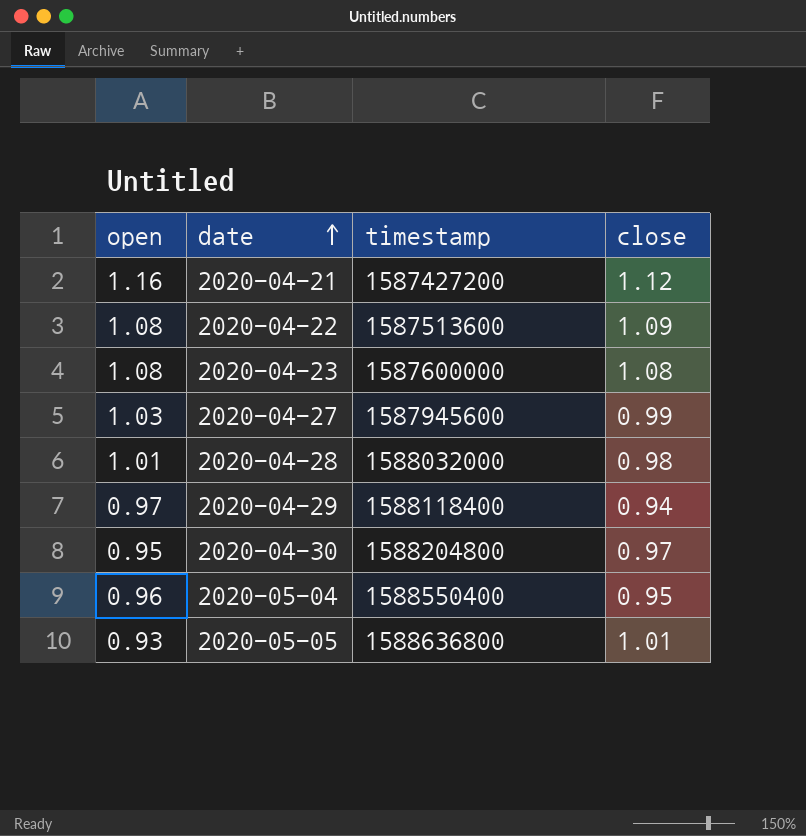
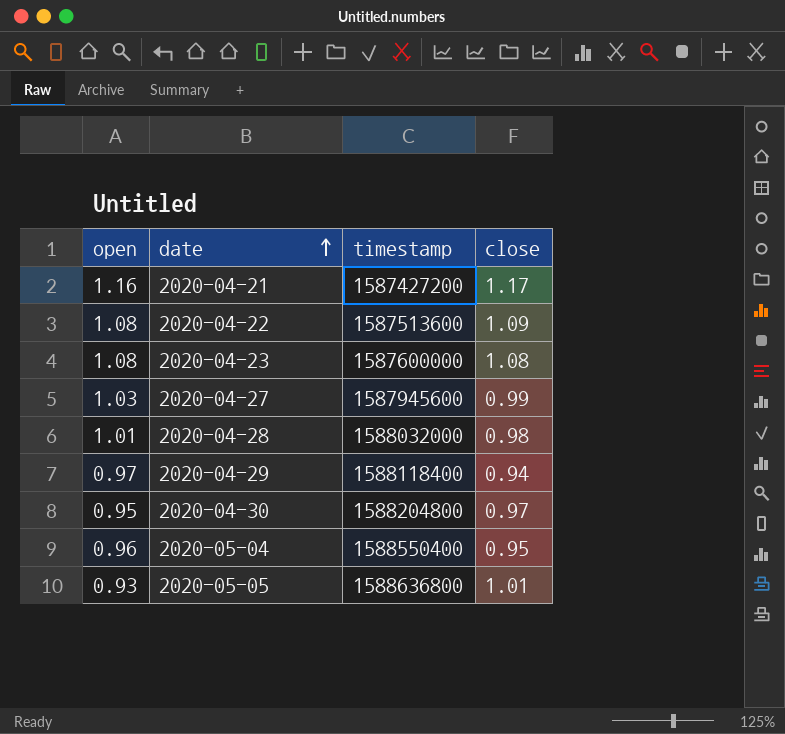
2020-04-21 | close: 1.12 -> 1.17

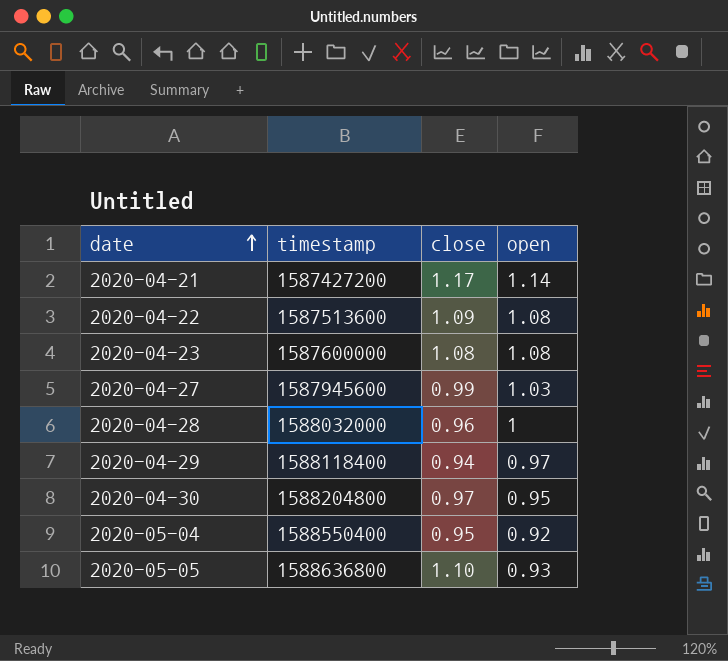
column open | position: 1 -> 4
2020-04-21 | open: 1.16 -> 1.14
2020-04-28 | close: 0.98 -> 0.96
2020-04-28 | open: 1.01 -> 1
2020-05-04 | open: 0.96 -> 0.92
2020-05-05 | close: 1.01 -> 1.10

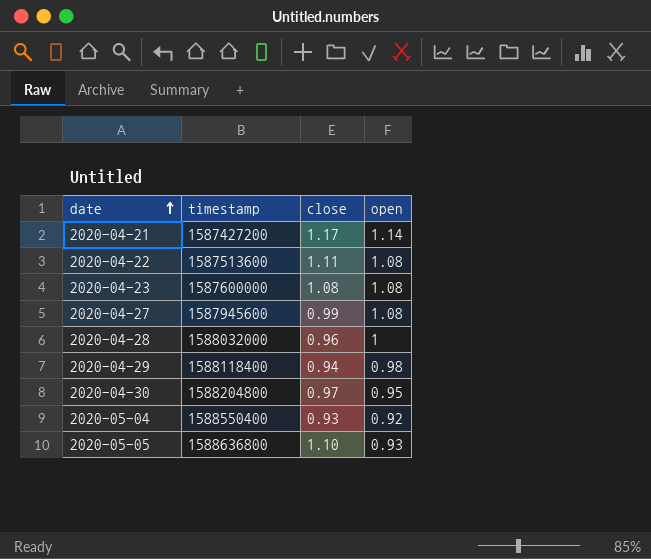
2020-04-22 | close: 1.09 -> 1.11
2020-04-27 | open: 1.03 -> 1.08
2020-04-29 | open: 0.97 -> 0.98
2020-05-04 | close: 0.95 -> 0.93

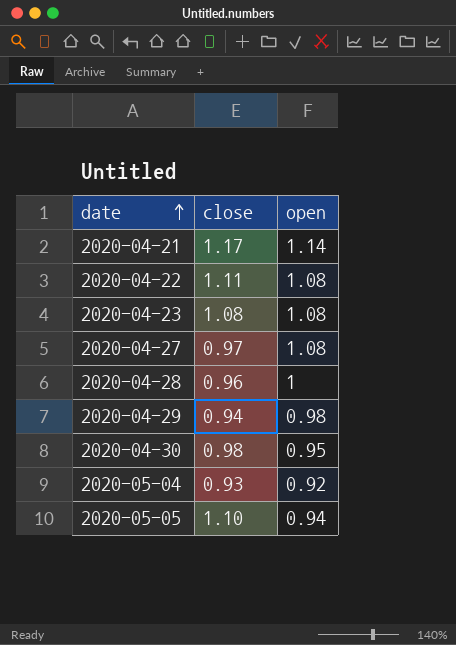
column timestamp | position: 2 -> none
2020-04-27 | close: 0.99 -> 0.97
2020-04-30 | close: 0.97 -> 0.98
2020-05-05 | open: 0.93 -> 0.94

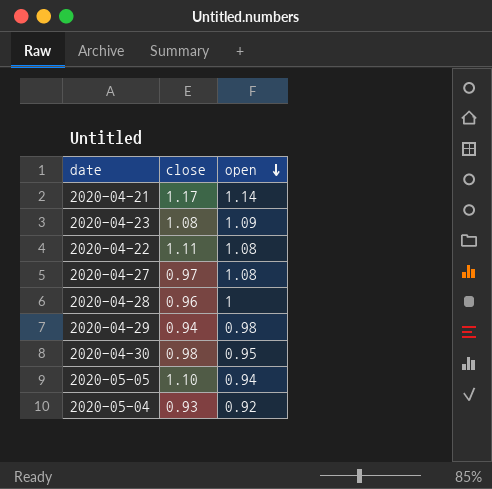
row order: date ascending -> open descending
2020-04-23 | open: 1.08 -> 1.09

